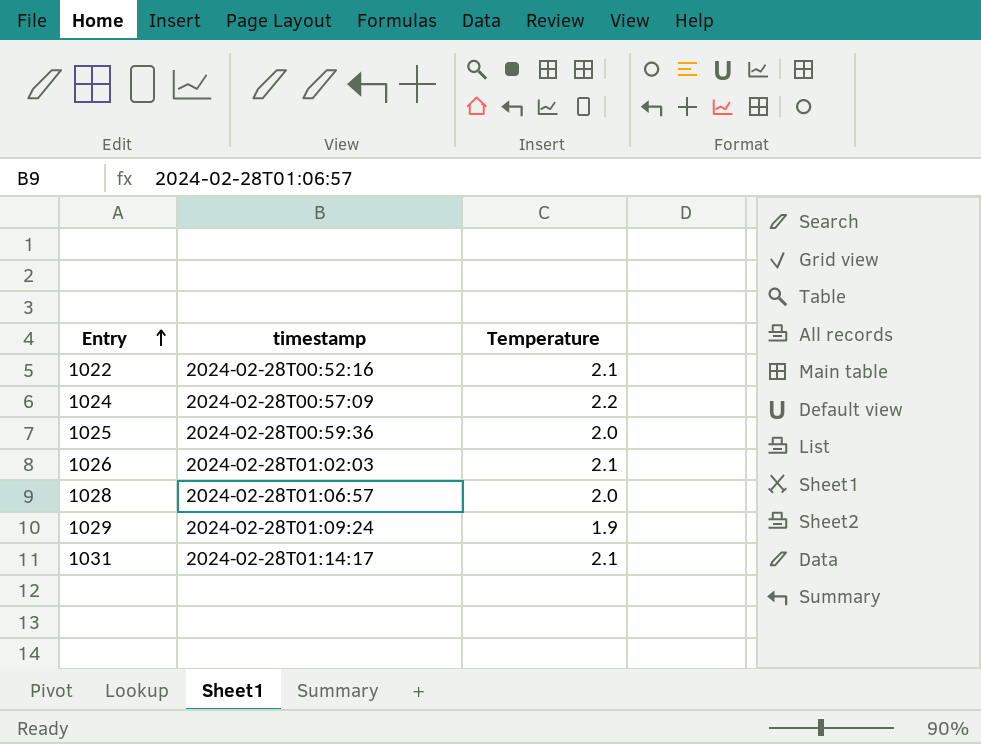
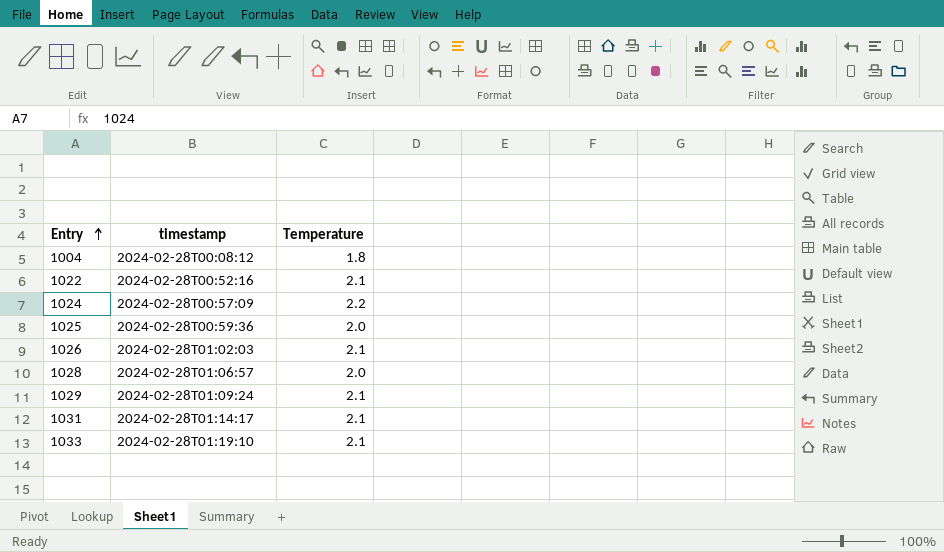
row 1004: none -> 2024-02-28T00:08:12 | 1.8
1029 | Temperature: 1.9 -> 2.1
row 1033: none -> 2024-02-28T01:19:10 | 2.1

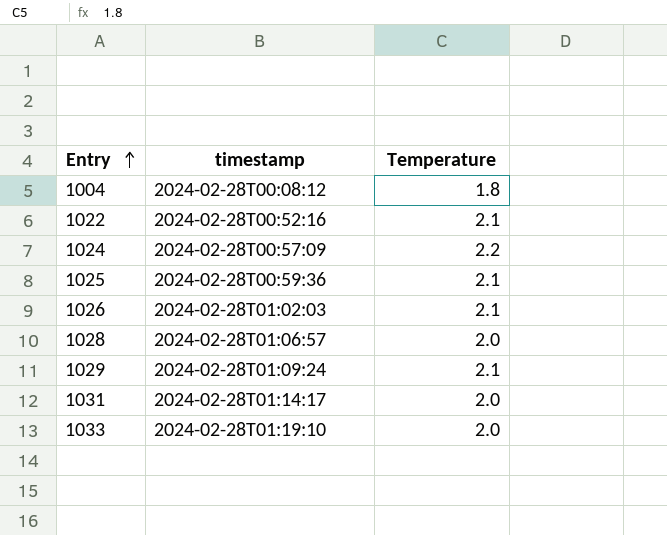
1025 | Temperature: 2.0 -> 2.1
1031 | Temperature: 2.1 -> 2.0
1033 | Temperature: 2.1 -> 2.0

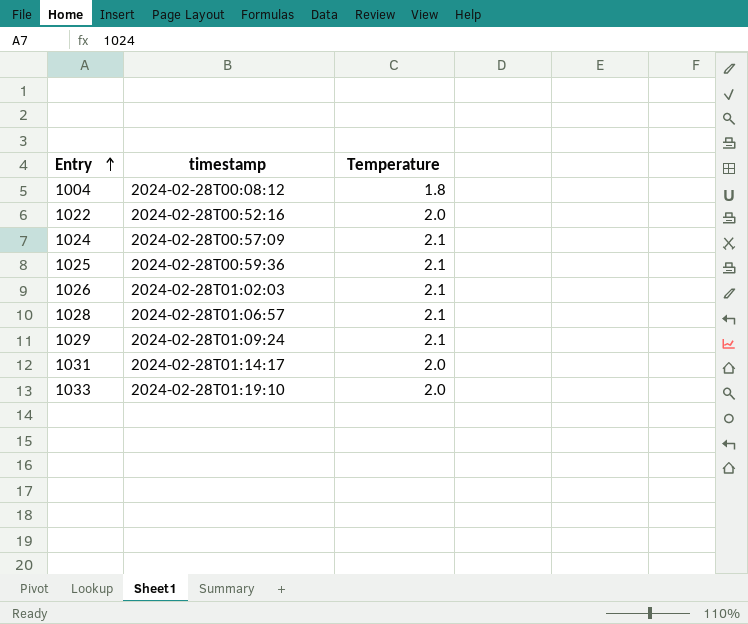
1022 | Temperature: 2.1 -> 2.0
1024 | Temperature: 2.2 -> 2.1
1028 | Temperature: 2.0 -> 2.1

